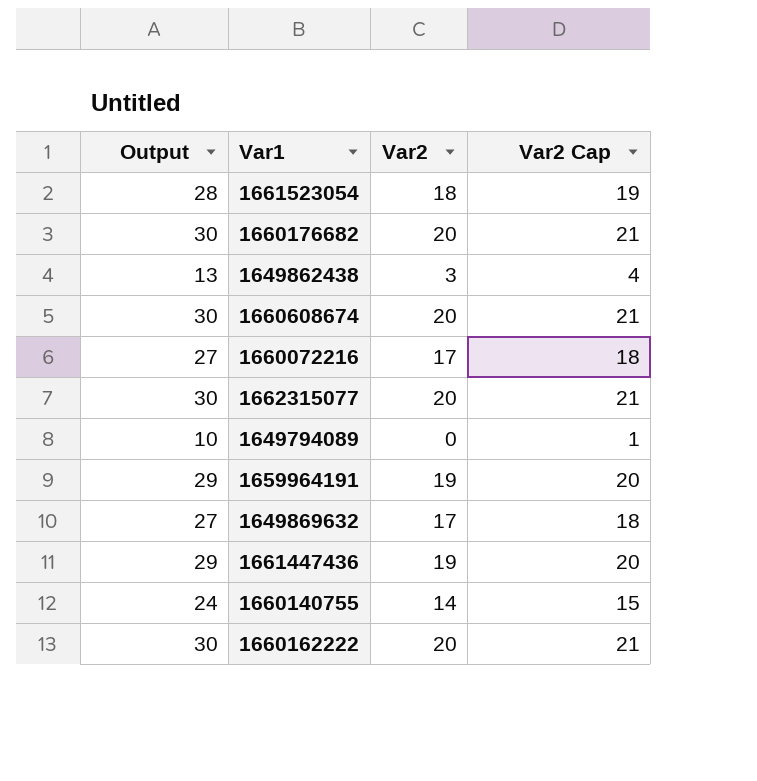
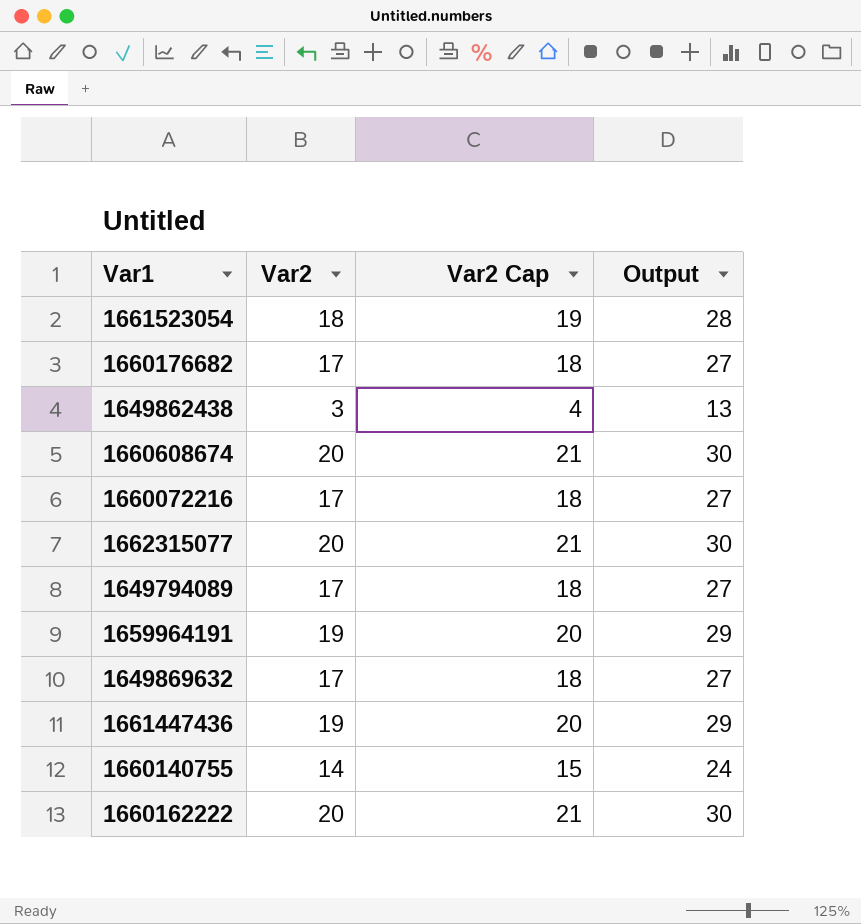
column Output | position: 1 -> 4
1660176682 | Var2: 20 -> 17
1660176682 | Var2 Cap: 21 -> 18
1660176682 | Output: 30 -> 27
1649794089 | Var2: 0 -> 17
1649794089 | Var2 Cap: 1 -> 18
1649794089 | Output: 10 -> 27

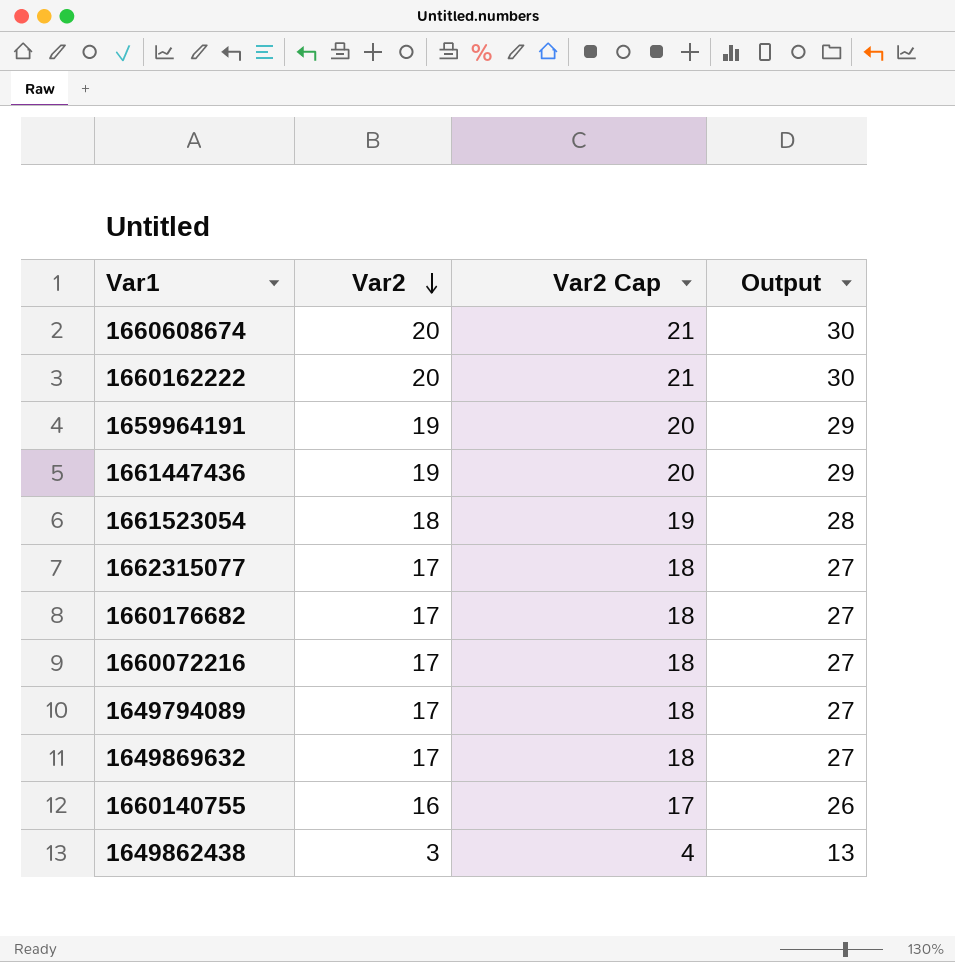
row order: none -> Var2 descending
1662315077 | Var2: 20 -> 17
1662315077 | Var2 Cap: 21 -> 18
1662315077 | Output: 30 -> 27
1660140755 | Var2: 14 -> 16
1660140755 | Var2 Cap: 15 -> 17
1660140755 | Output: 24 -> 26

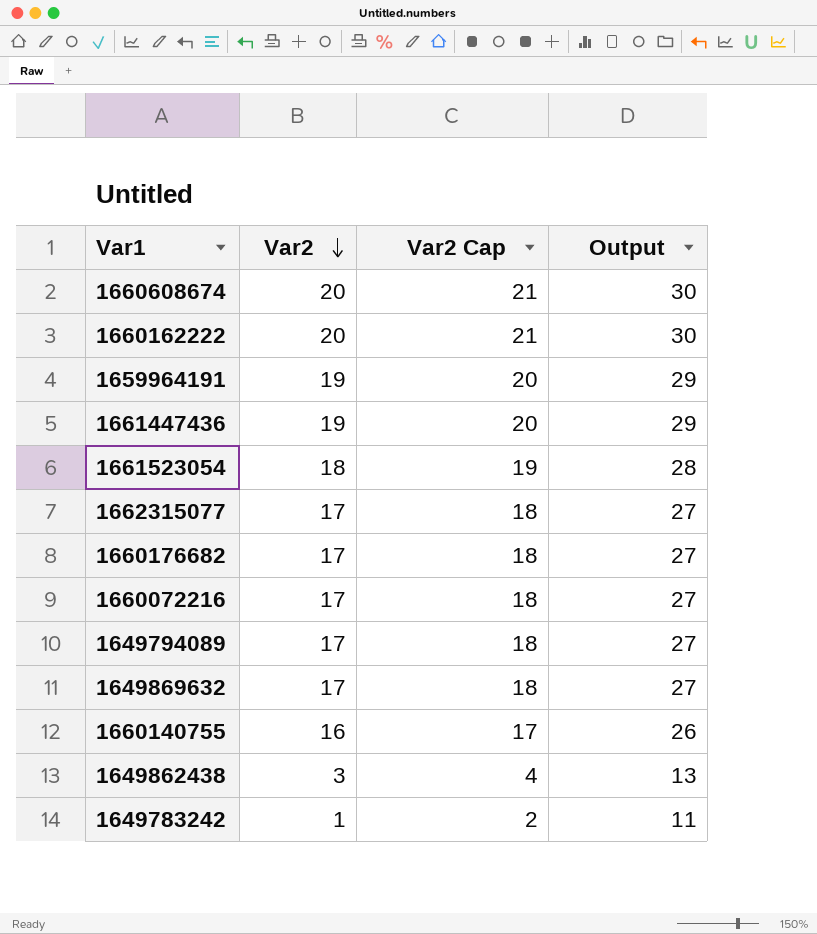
row 1649783242: none -> 1 | 2 | 11

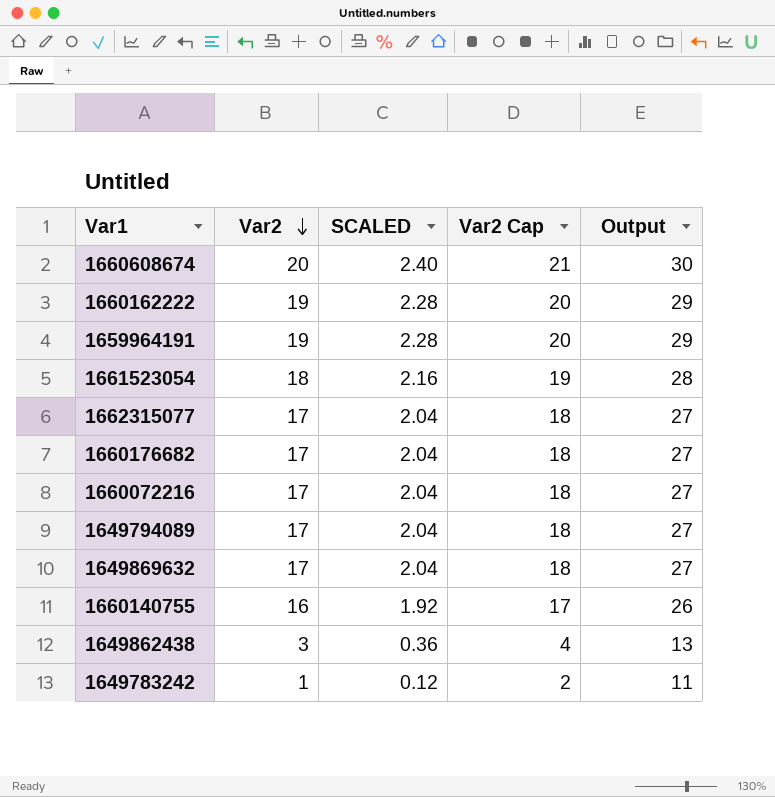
column SCALED | formula: none -> [Var2] * 0.12
row 1661447436: 19 | 20 | 29 -> none
1660162222 | Var2: 20 -> 19
1660162222 | Var2 Cap: 21 -> 20
1660162222 | Output: 30 -> 29

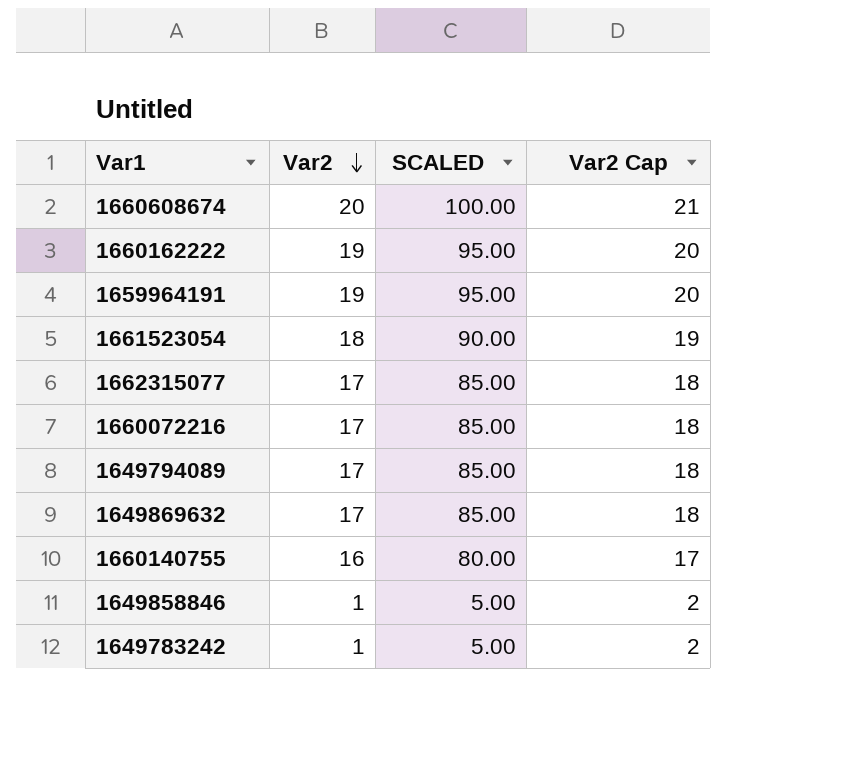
column Output | formula: [Var2] + 10 -> none
column SCALED | formula: [Var2] * 0.12 -> [Var2] * 5
row 1660176682: 17 | 2.04 | 18 | 27 -> none
row 1649862438: 3 | 0.36 | 4 | 13 -> none
row 1649858846: none -> 1 | 5.00 | 2

